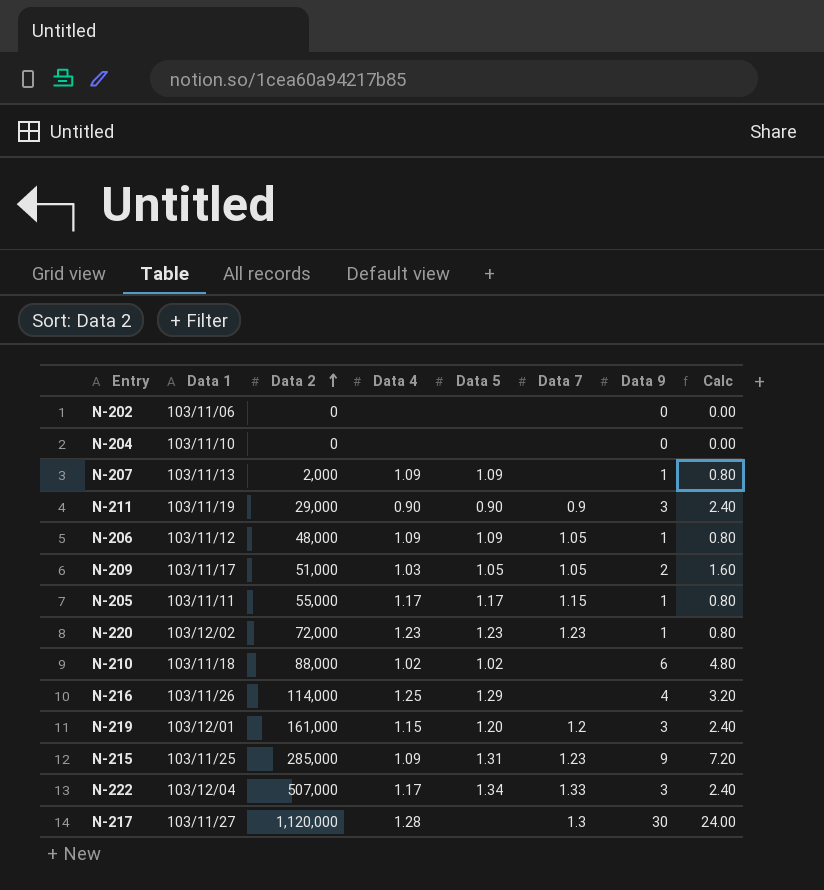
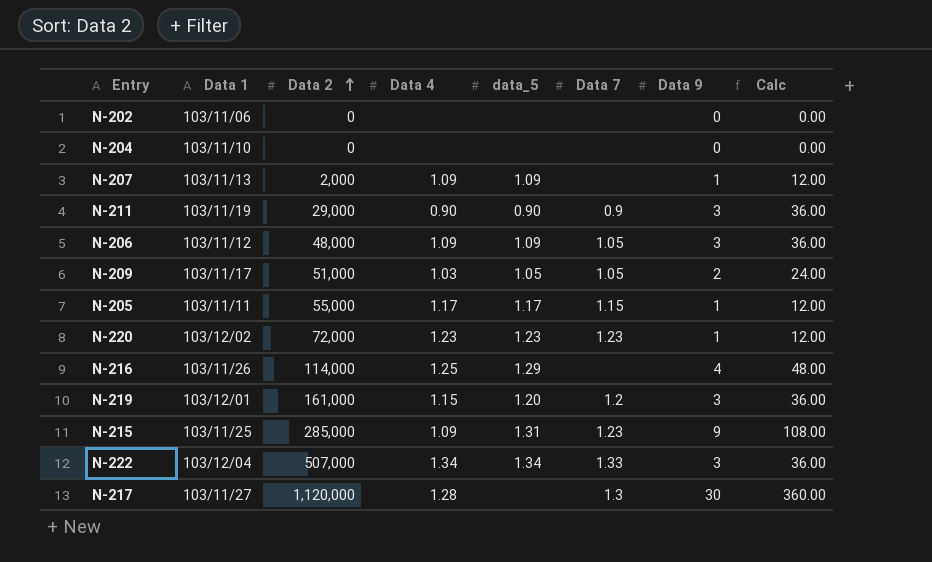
column name: Data 5 -> data_5
column Calc | formula: [Data 9] * 0.8 -> [Data 9] * 12
row N-210: 103/11/18 | 88,000 | 1.02 | 1.02 | none | 6 | 4.80 -> none
N-206 | Data 9: 1 -> 3
N-222 | Data 4: 1.17 -> 1.34

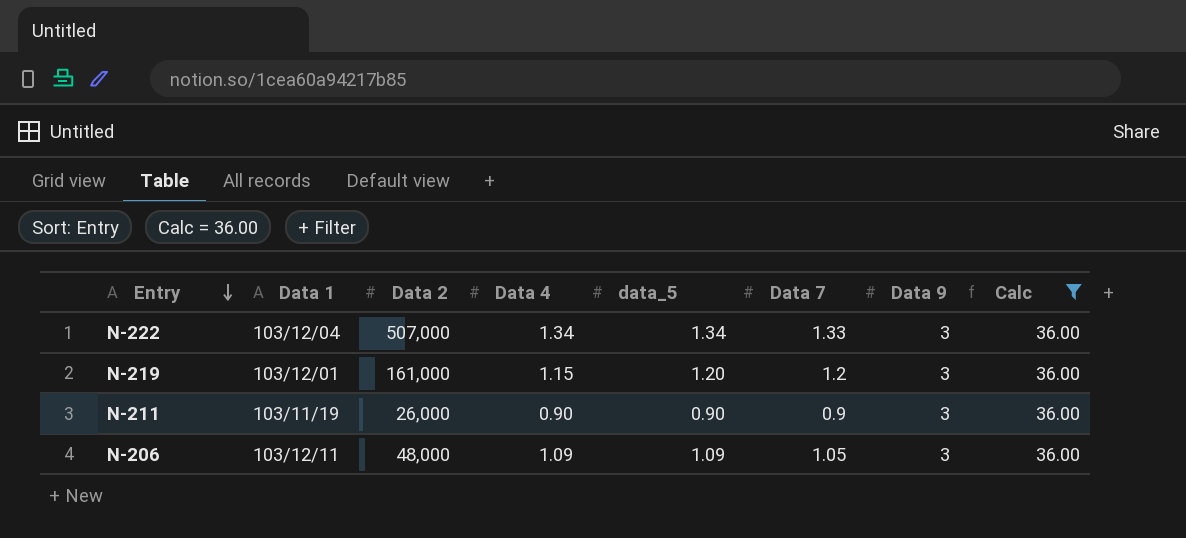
filter: none -> Calc = 36.00
row order: Data 2 ascending -> Entry descending
N-211 | Data 2: 29,000 -> 26,000
N-206 | Data 1: 103/11/12 -> 103/12/11

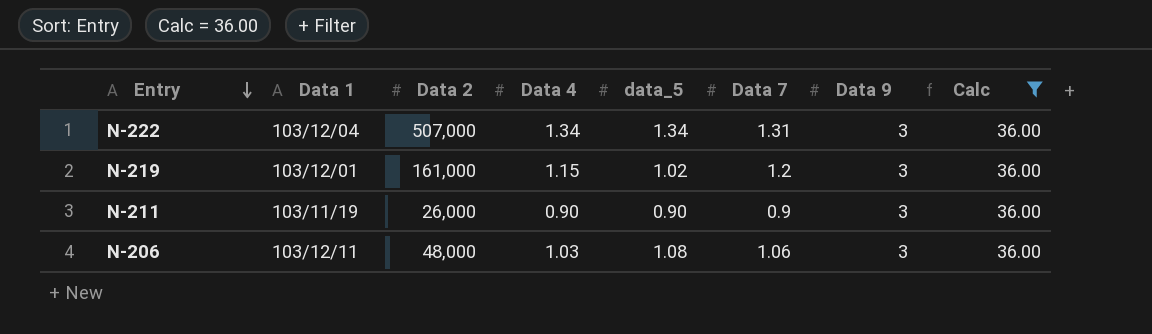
N-222 | Data 7: 1.33 -> 1.31
N-219 | data_5: 1.20 -> 1.02
N-206 | Data 4: 1.09 -> 1.03
N-206 | data_5: 1.09 -> 1.08
N-206 | Data 7: 1.05 -> 1.06

